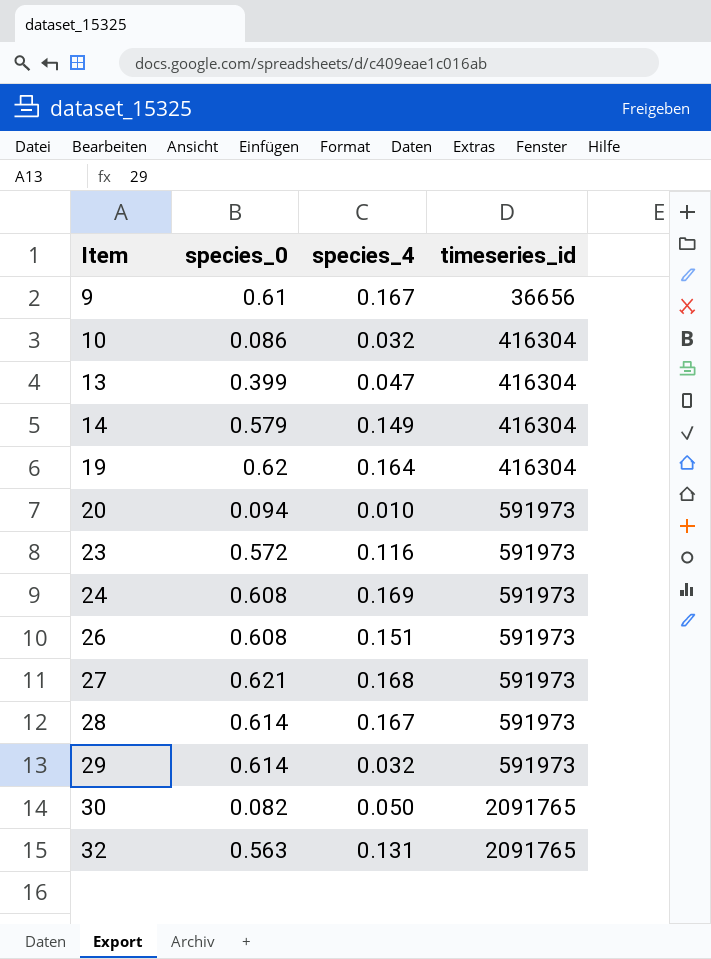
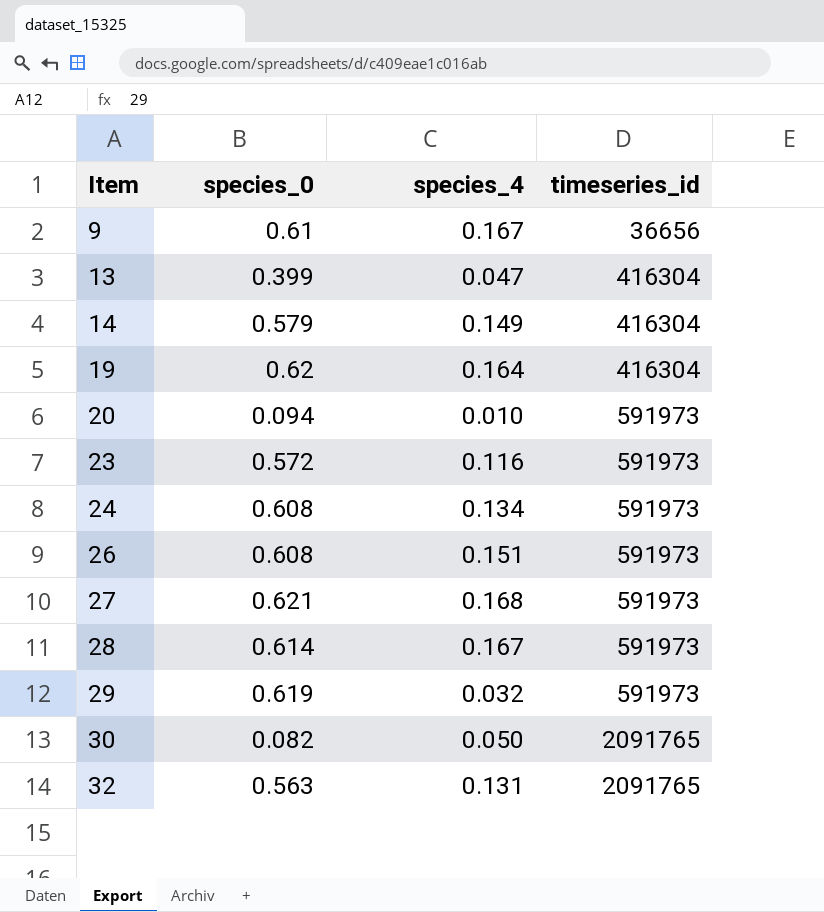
row 10: 0.086 | 0.032 | 416304 -> none
24 | species_4: 0.169 -> 0.134
29 | species_0: 0.614 -> 0.619

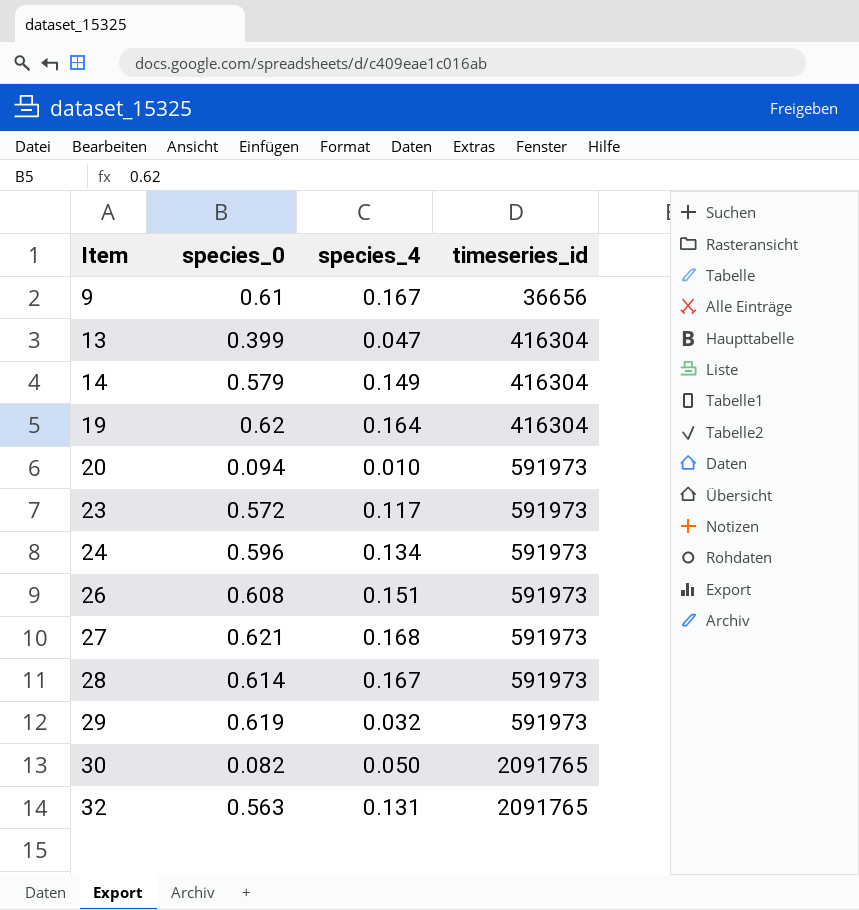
23 | species_4: 0.116 -> 0.117
24 | species_0: 0.608 -> 0.596

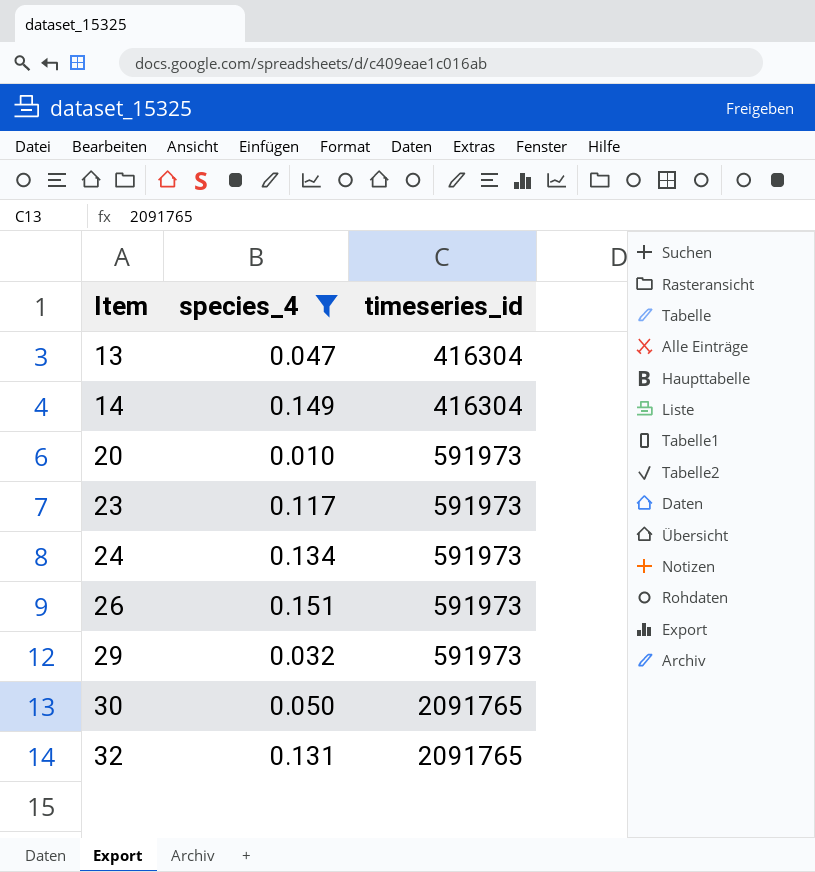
filter: none -> species_4 <= 0.151
column species_0 | position: 2 -> none

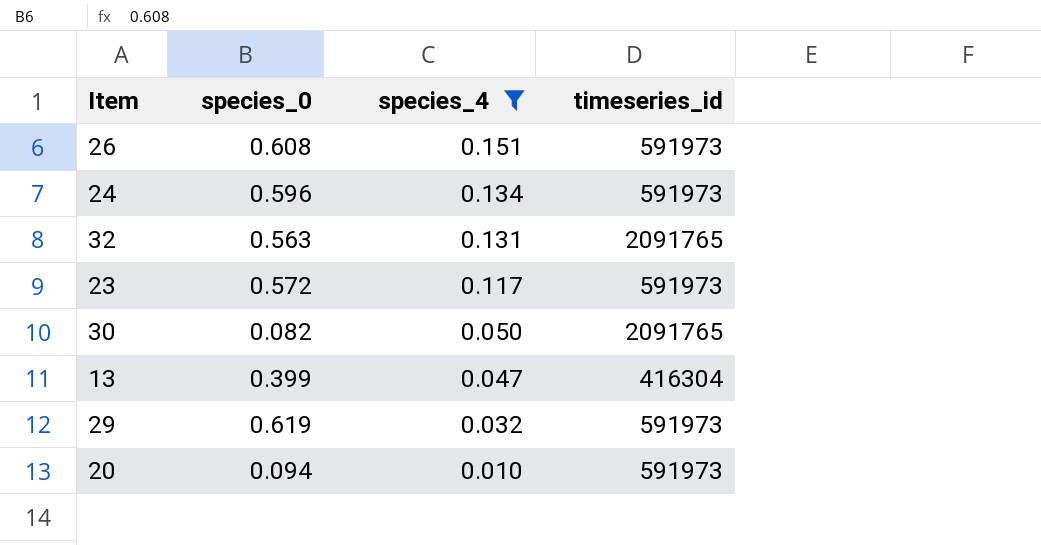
row order: Item ascending -> species_4 descending
column species_0 | position: none -> 2
row 14: 0.149 | 416304 -> none

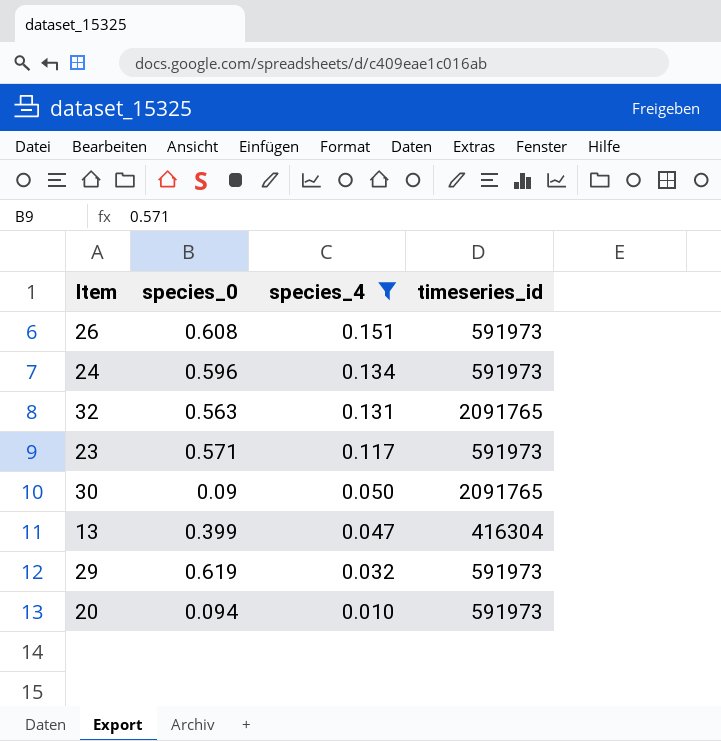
23 | species_0: 0.572 -> 0.571
30 | species_0: 0.082 -> 0.09

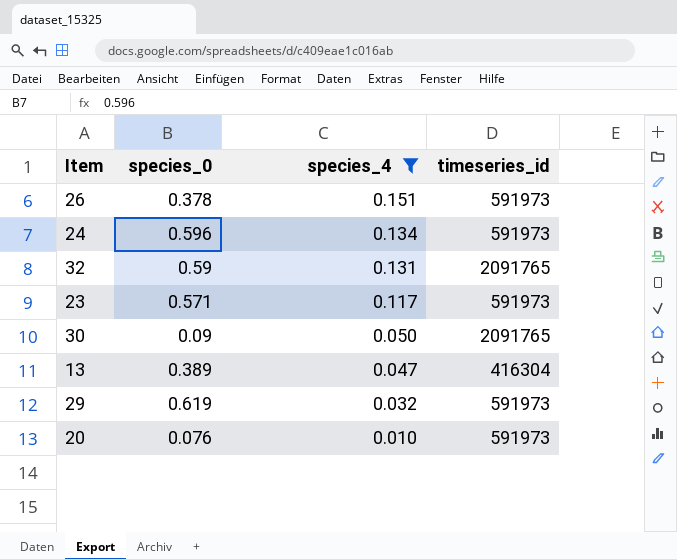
26 | species_0: 0.608 -> 0.378
32 | species_0: 0.563 -> 0.59
13 | species_0: 0.399 -> 0.389
20 | species_0: 0.094 -> 0.076

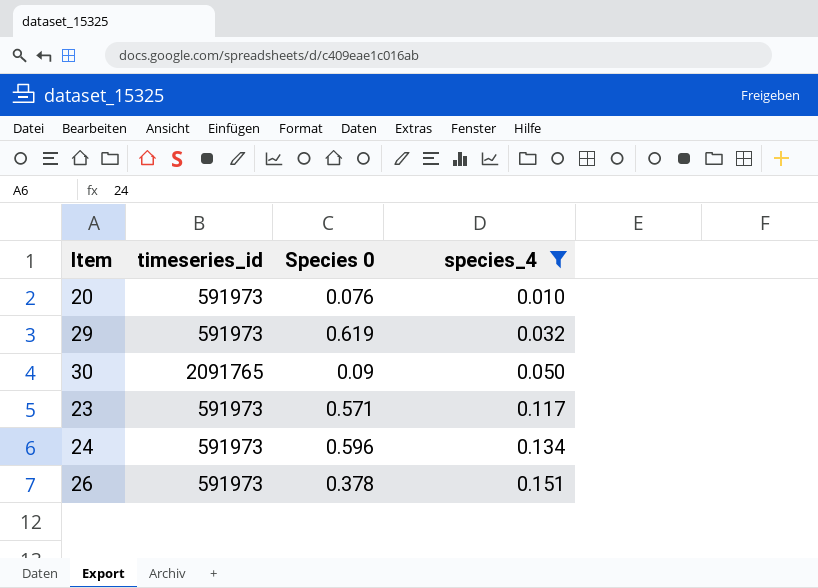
row order: species_4 descending -> species_4 ascending
column timeseries_id | position: 4 -> 2
column name: species_0 -> Species 0
row 32: 0.59 | 0.131 | 2091765 -> none
row 13: 0.389 | 0.047 | 416304 -> none

